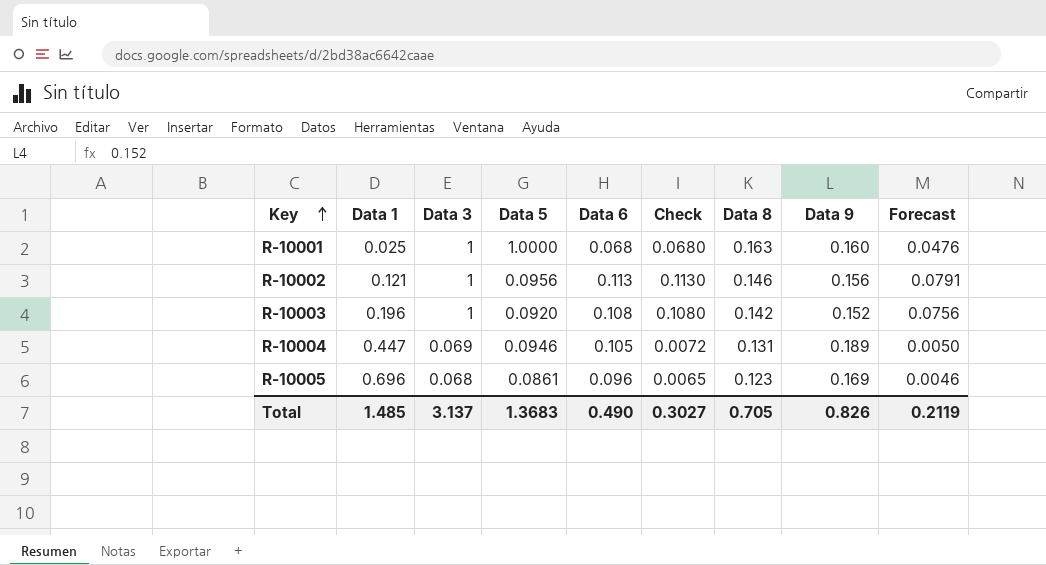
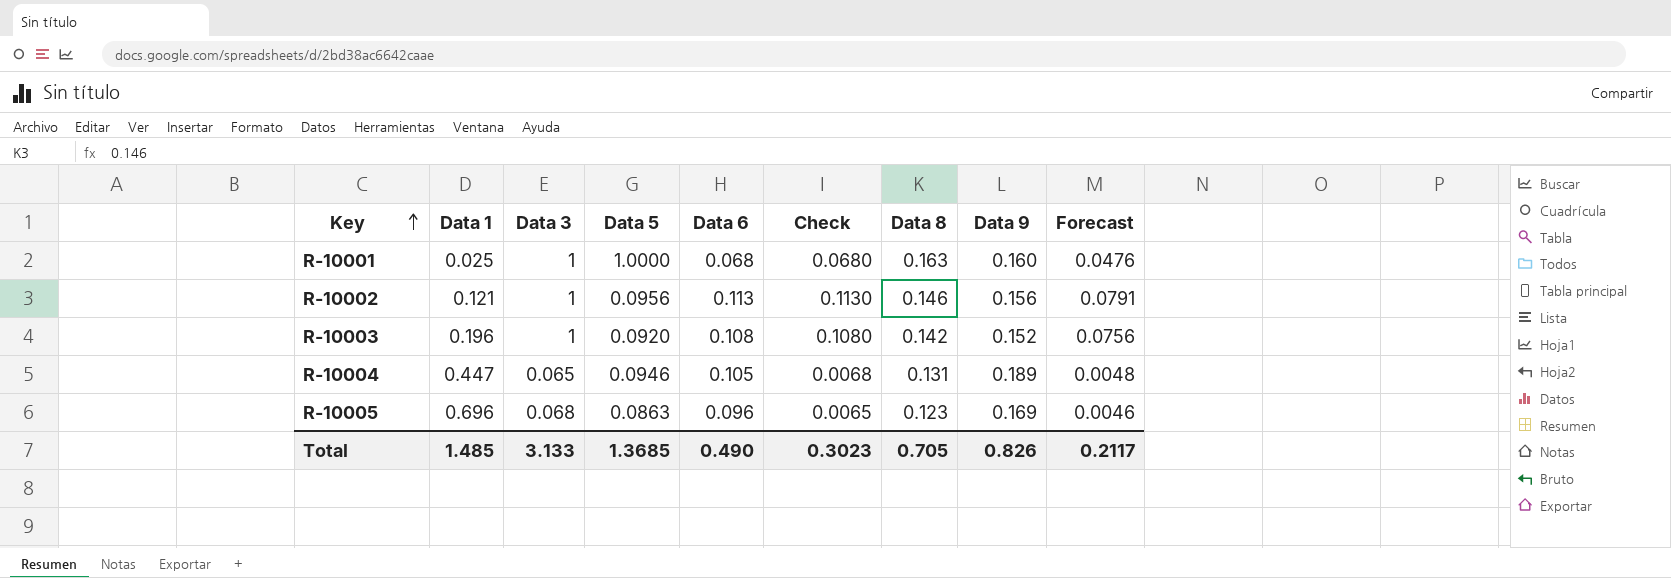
R-10004 | Data 3: 0.069 -> 0.065
R-10004 | Check: 0.0072 -> 0.0068
R-10004 | Forecast: 0.0050 -> 0.0048
R-10005 | Data 5: 0.0861 -> 0.0863
Total | Data 3: 3.137 -> 3.133
Total | Data 5: 1.3683 -> 1.3685
Total | Check: 0.3027 -> 0.3023
Total | Forecast: 0.2119 -> 0.2117

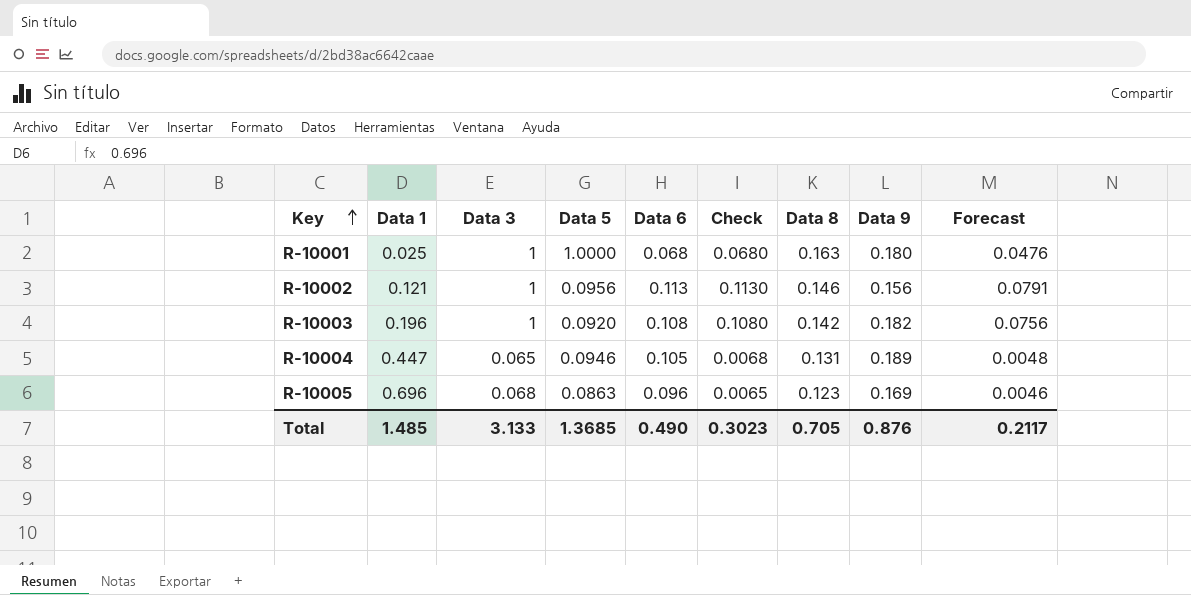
R-10001 | Data 9: 0.160 -> 0.180
R-10003 | Data 9: 0.152 -> 0.182
Total | Data 9: 0.826 -> 0.876

